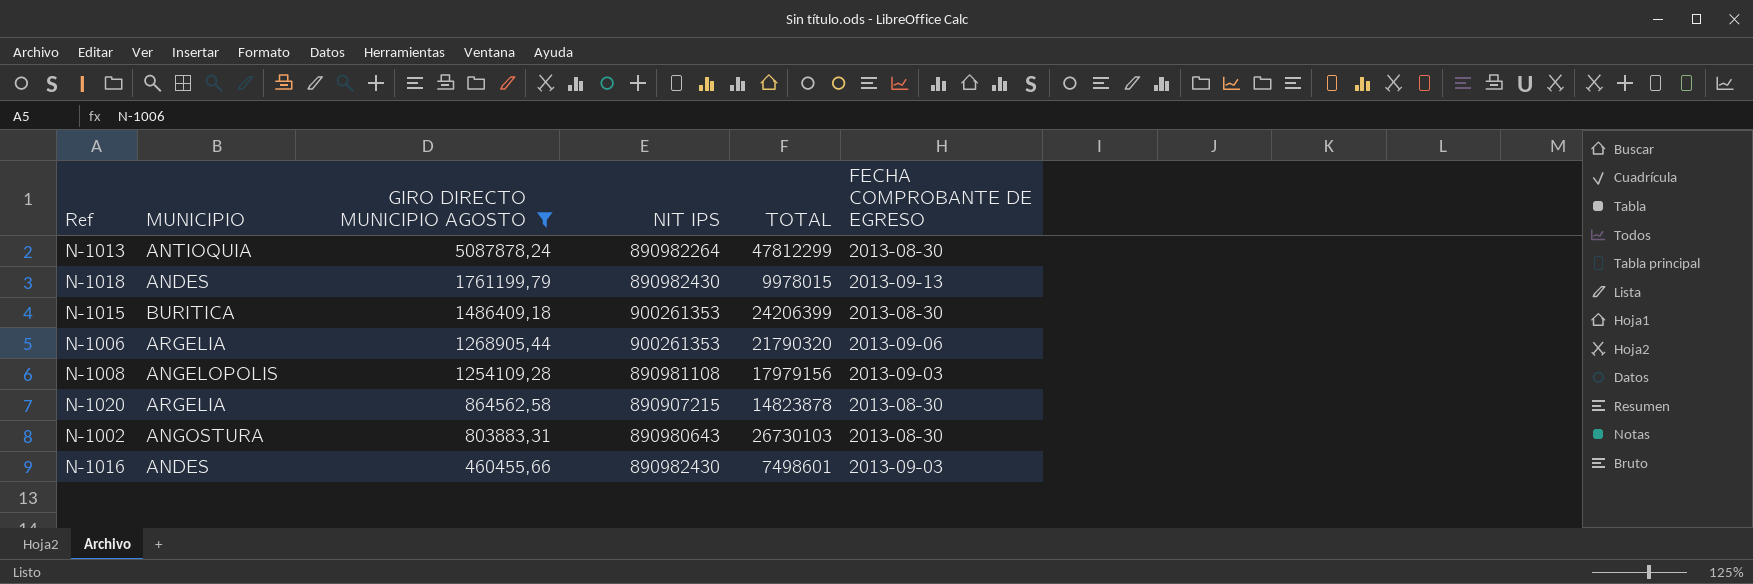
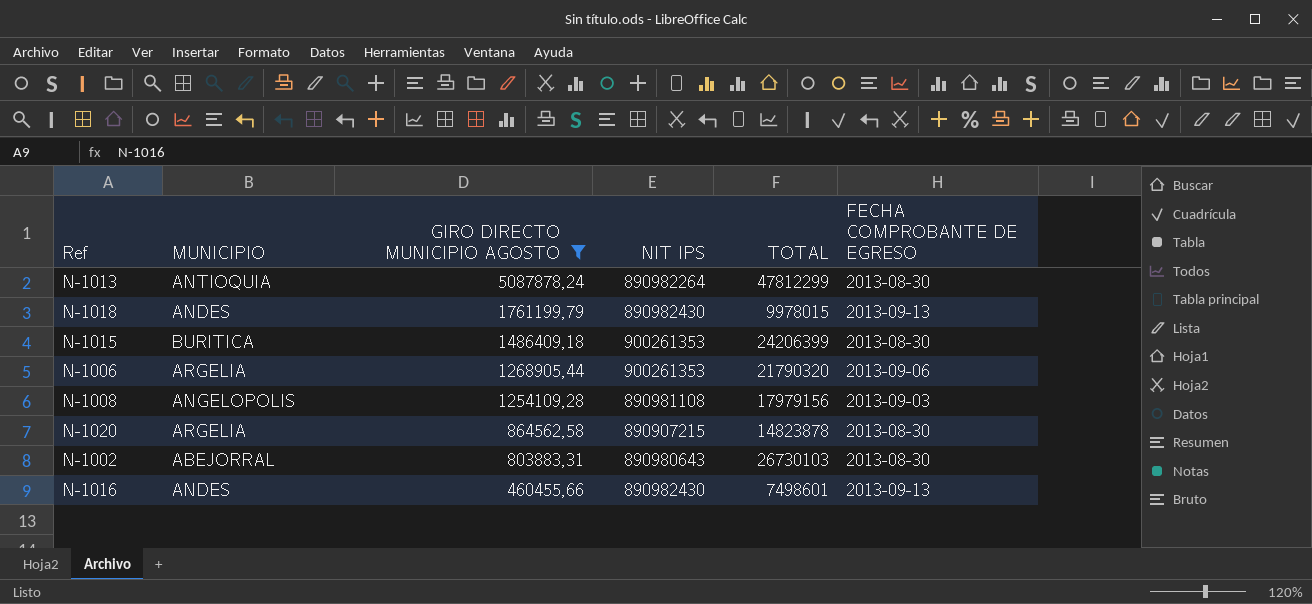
N-1002 | MUNICIPIO: ANGOSTURA -> ABEJORRAL
N-1016 | FECHA COMPROBANTE DE EGRESO: 2013-09-03 -> 2013-09-13

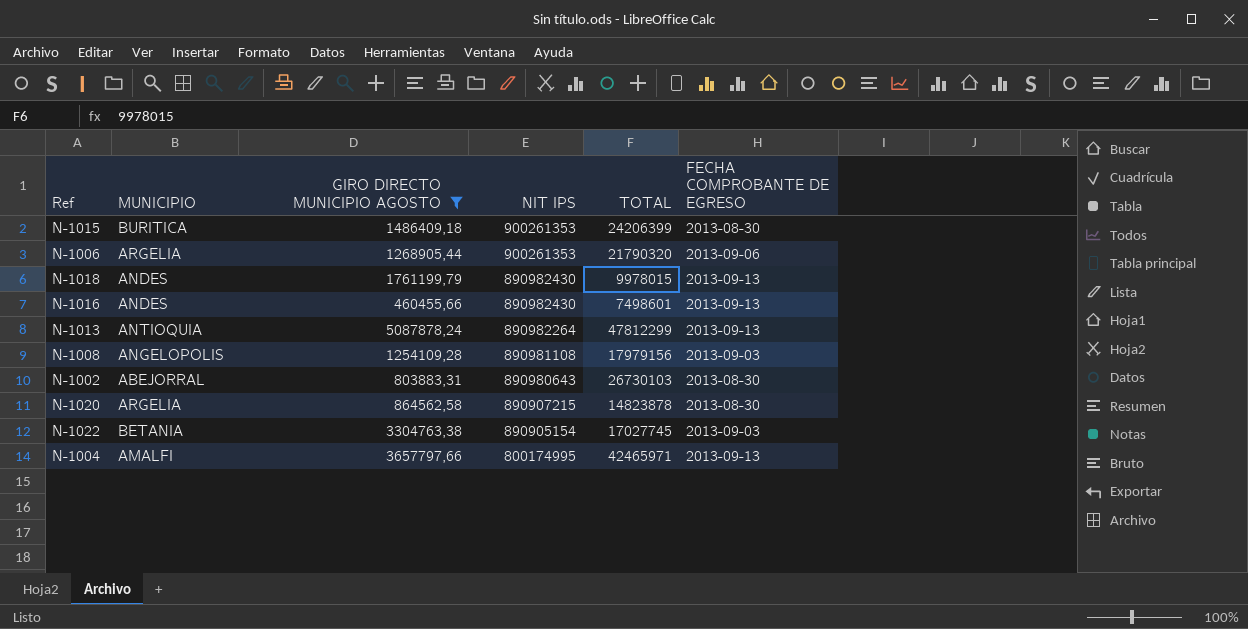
row order: GIRO DIRECTO MUNICIPIO AGOSTO descending -> NIT IPS descending
N-1013 | FECHA COMPROBANTE DE EGRESO: 2013-08-30 -> 2013-09-13
row N-1022: none -> BETANIA | 3304763,38 | 890905154 | 17027745 | 2013-09-03
row N-1004: none -> AMALFI | 3657797,66 | 800174995 | 42465971 | 2013-09-13

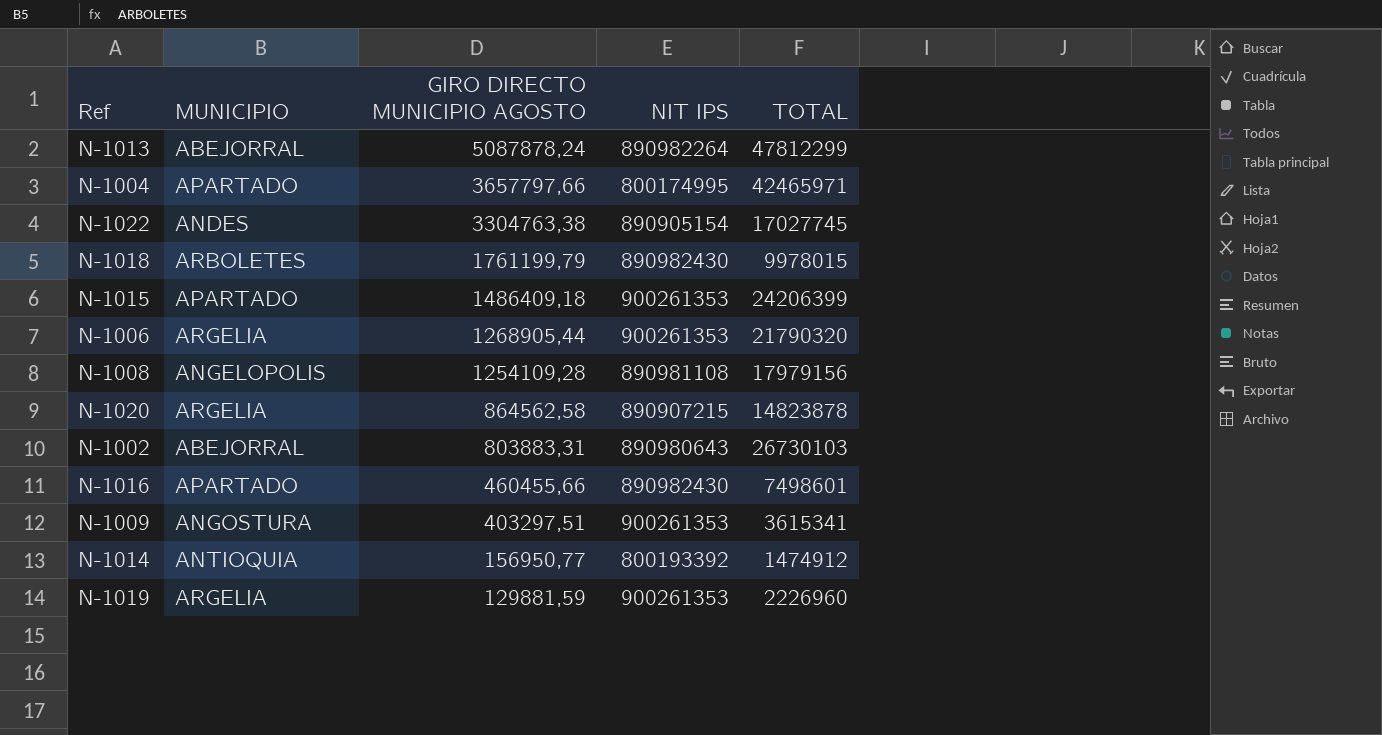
filter: GIRO DIRECTO MUNICIPIO AGOSTO >= 460455,66 -> none
row order: NIT IPS descending -> GIRO DIRECTO MUNICIPIO AGOSTO descending
column FECHA COMPROBANTE DE EGRESO | position: 6 -> none
N-1013 | MUNICIPIO: ANTIOQUIA -> ABEJORRAL
N-1004 | MUNICIPIO: AMALFI -> APARTADO
N-1022 | MUNICIPIO: BETANIA -> ANDES
N-1018 | MUNICIPIO: ANDES -> ARBOLETES
N-1015 | MUNICIPIO: BURITICA -> APARTADO
N-1016 | MUNICIPIO: ANDES -> APARTADO

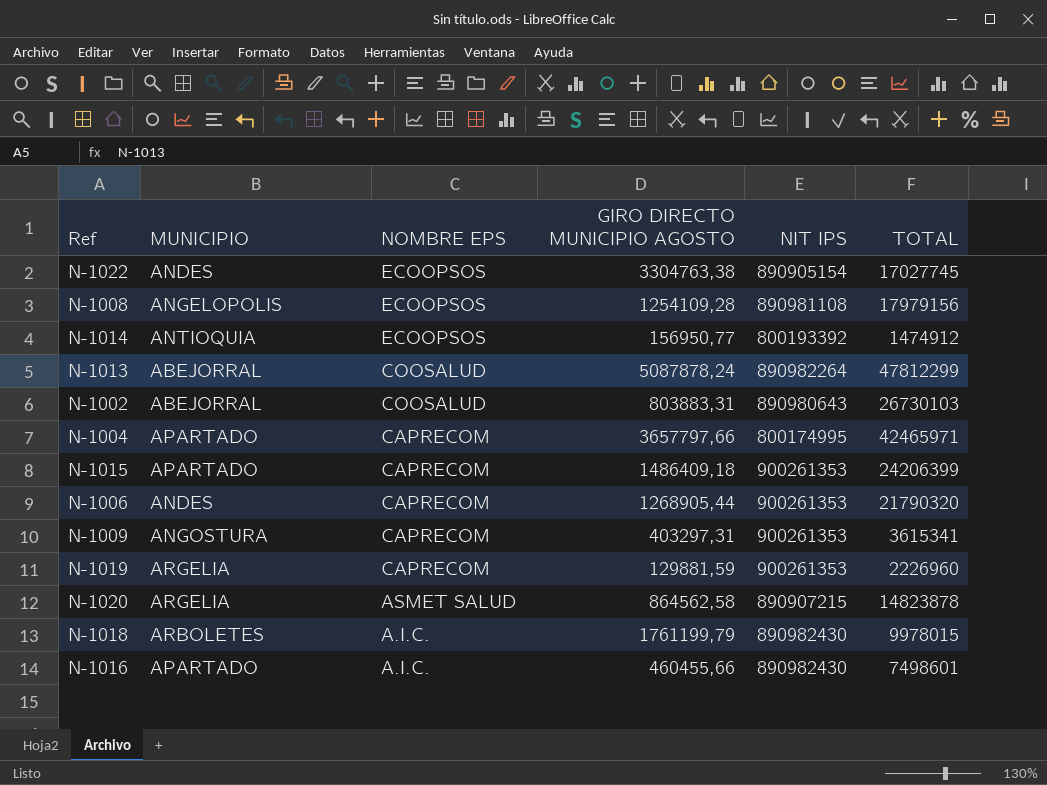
row order: GIRO DIRECTO MUNICIPIO AGOSTO descending -> NOMBRE EPS descending
column NOMBRE EPS | position: none -> 3
N-1006 | MUNICIPIO: ARGELIA -> ANDES
N-1009 | GIRO DIRECTO MUNICIPIO AGOSTO: 403297,51 -> 403297,31

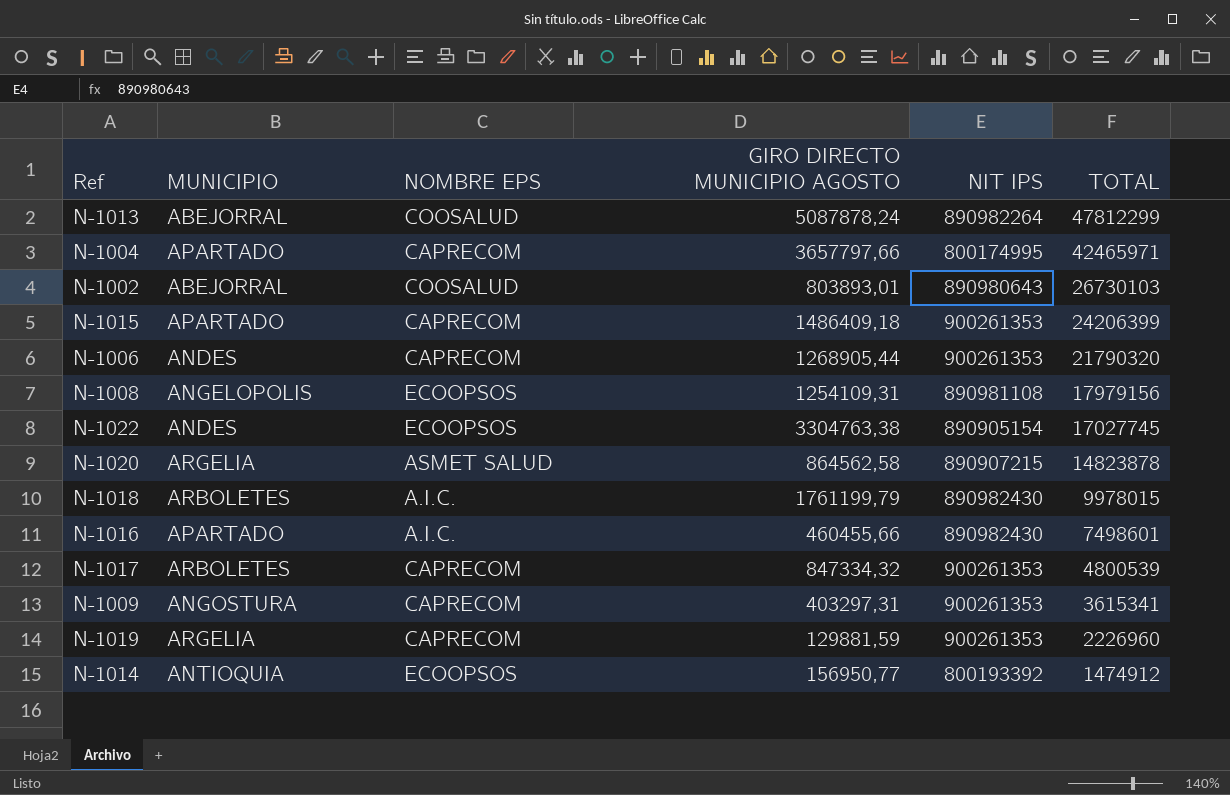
row order: NOMBRE EPS descending -> TOTAL descending
N-1002 | GIRO DIRECTO MUNICIPIO AGOSTO: 803883,31 -> 803893,01
N-1008 | GIRO DIRECTO MUNICIPIO AGOSTO: 1254109,28 -> 1254109,31
row N-1017: none -> ARBOLETES | CAPRECOM | 847334,32 | 900261353 | 4800539

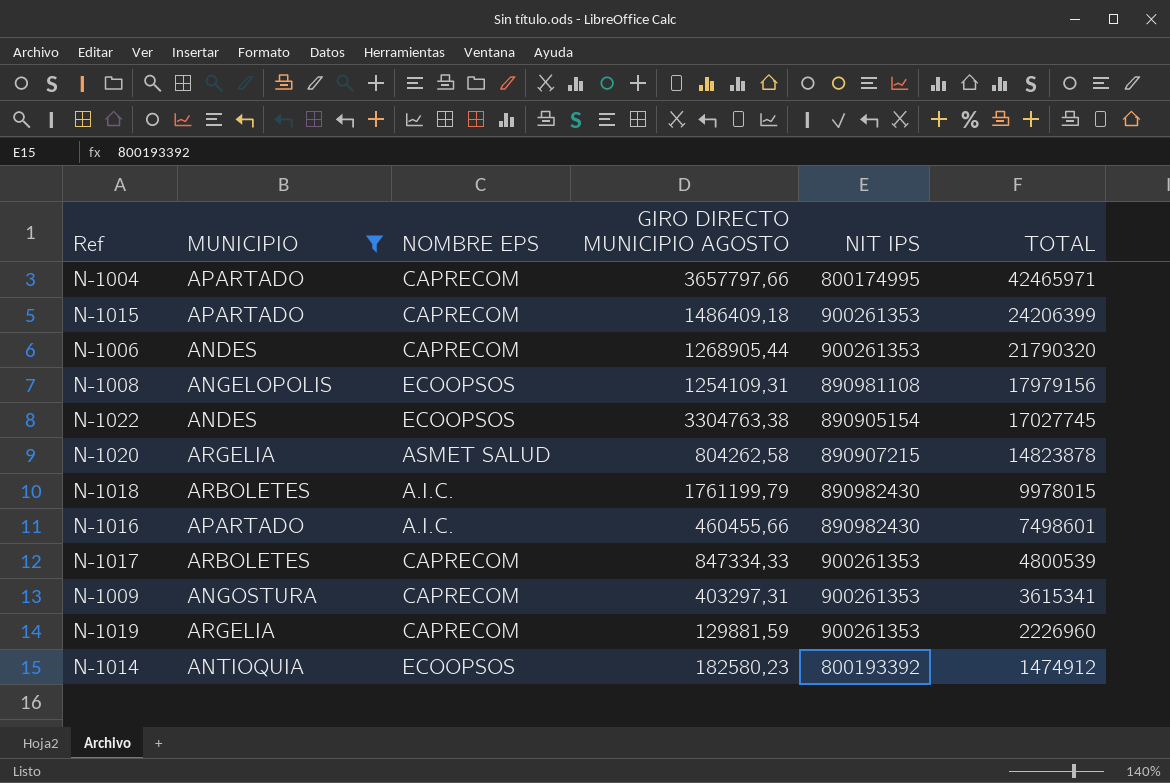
filter: none -> MUNICIPIO != ABEJORRAL
N-1020 | GIRO DIRECTO MUNICIPIO AGOSTO: 864562,58 -> 804262,58
N-1017 | GIRO DIRECTO MUNICIPIO AGOSTO: 847334,32 -> 847334,33
N-1014 | GIRO DIRECTO MUNICIPIO AGOSTO: 156950,77 -> 182580,23

